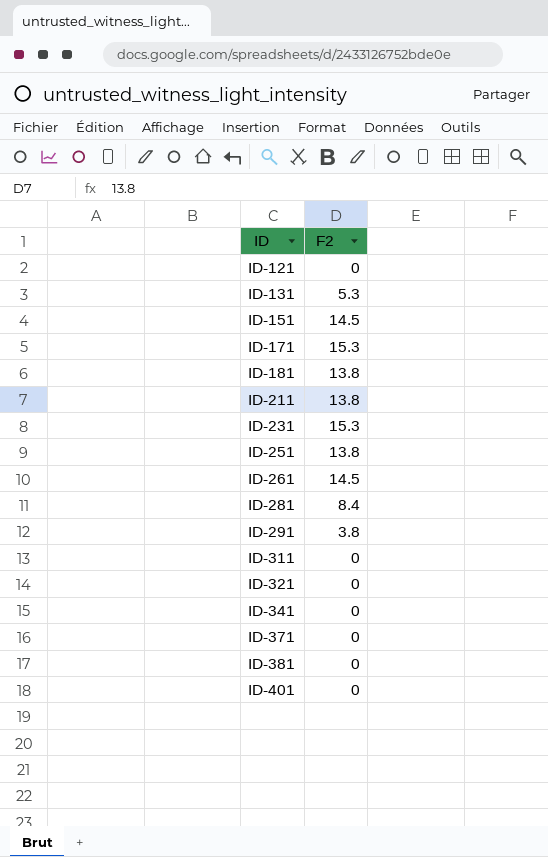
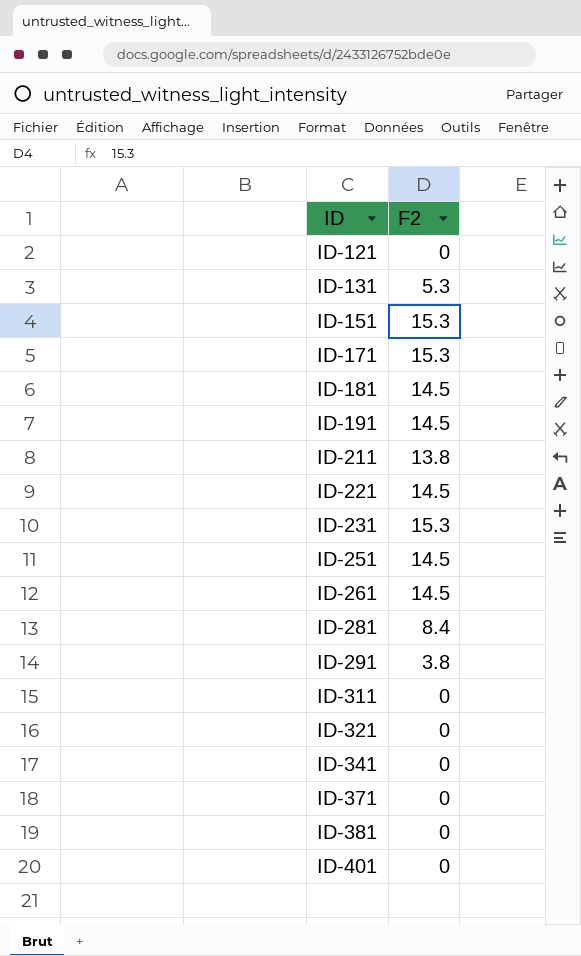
ID-151 | F2: 14.5 -> 15.3
ID-181 | F2: 13.8 -> 14.5
row ID-191: none -> 14.5
row ID-221: none -> 14.5
ID-251 | F2: 13.8 -> 14.5

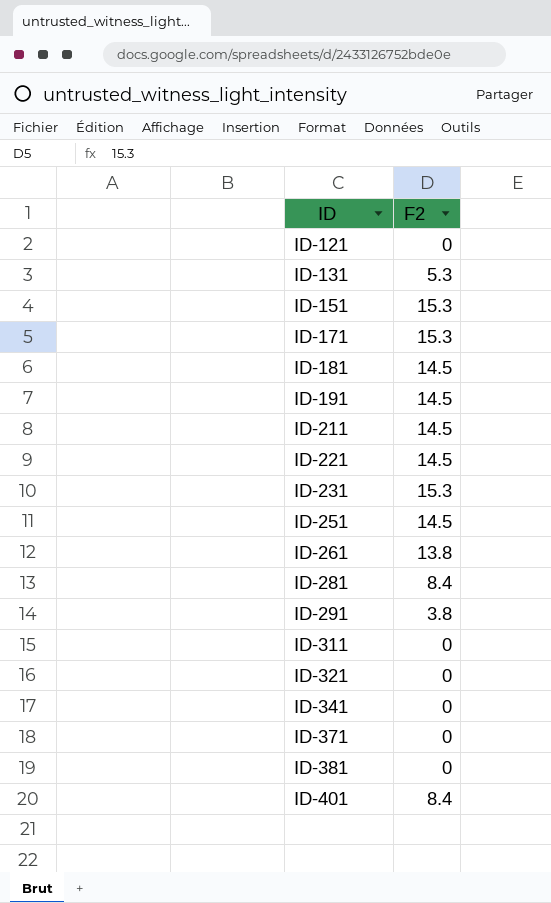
ID-211 | F2: 13.8 -> 14.5
ID-261 | F2: 14.5 -> 13.8
ID-401 | F2: 0 -> 8.4

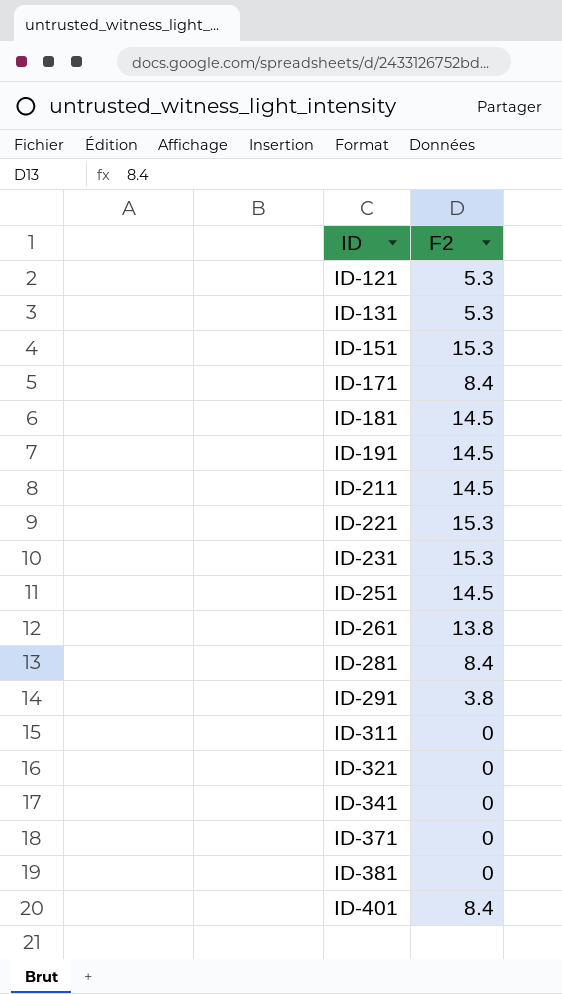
ID-121 | F2: 0 -> 5.3
ID-171 | F2: 15.3 -> 8.4
ID-221 | F2: 14.5 -> 15.3

